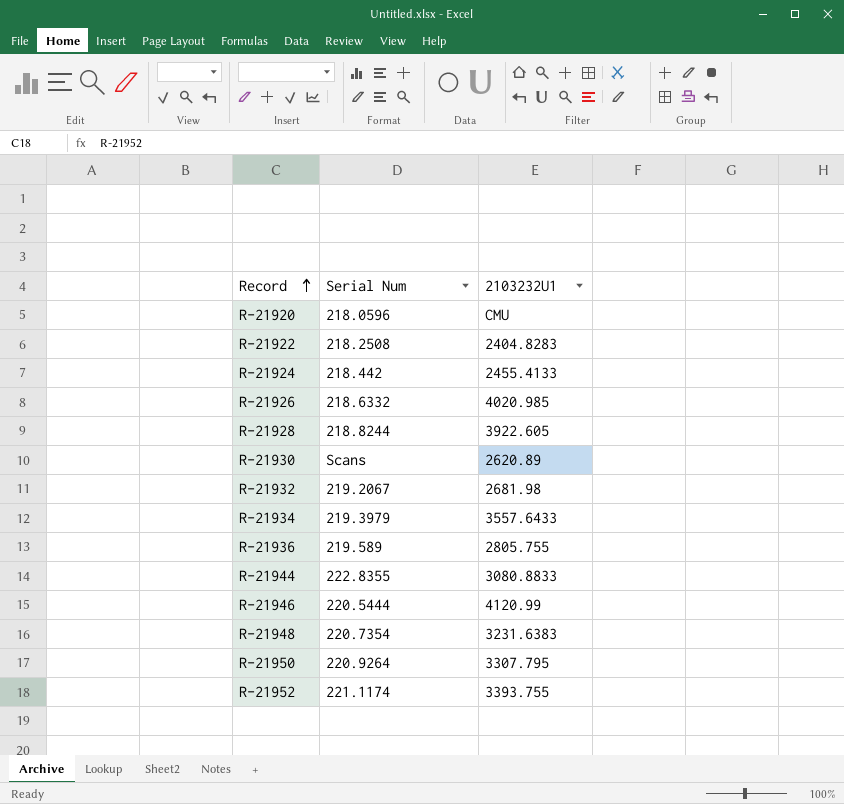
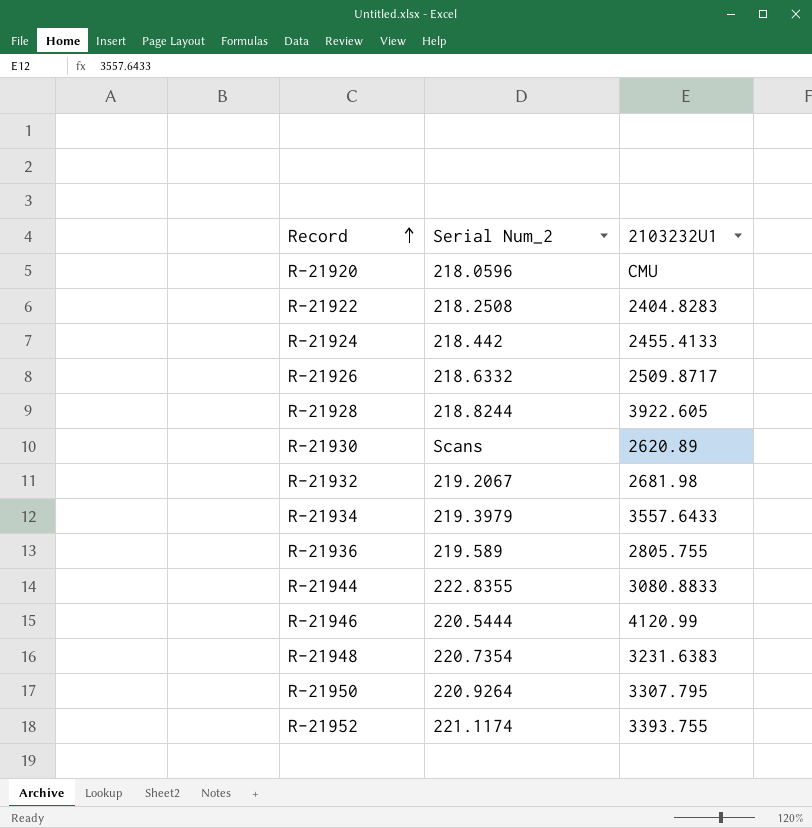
column name: Serial Num -> Serial Num_2
R-21926 | 2103232U1: 4020.985 -> 2509.8717

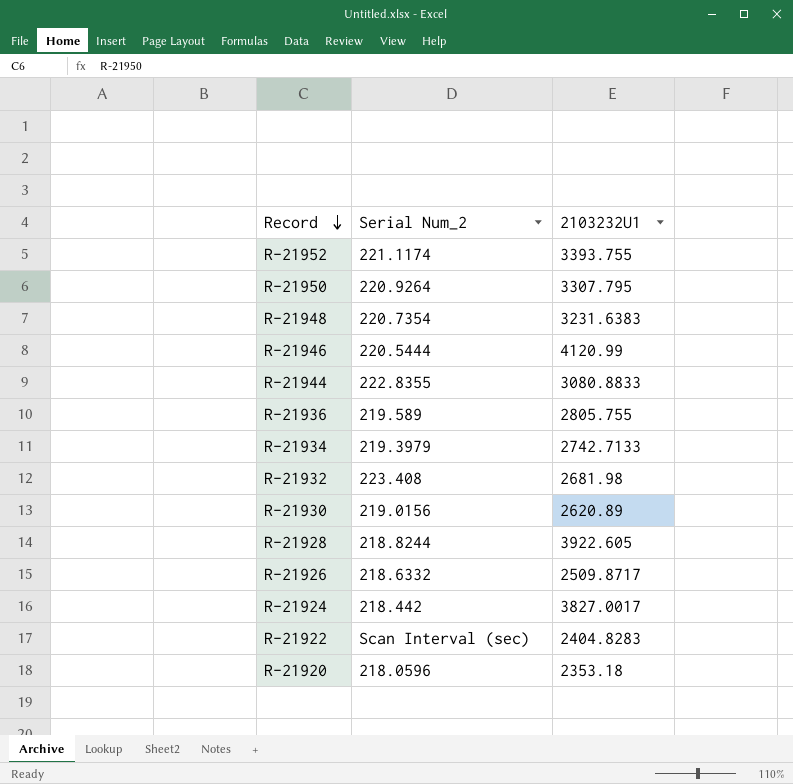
row order: Record ascending -> Record descending
R-21934 | 2103232U1: 3557.6433 -> 2742.7133
R-21932 | Serial Num_2: 219.2067 -> 223.408
R-21930 | Serial Num_2: Scans -> 219.0156
R-21924 | 2103232U1: 2455.4133 -> 3827.0017
R-21922 | Serial Num_2: 218.2508 -> Scan Interval (sec)
R-21920 | 2103232U1: CMU -> 2353.18

